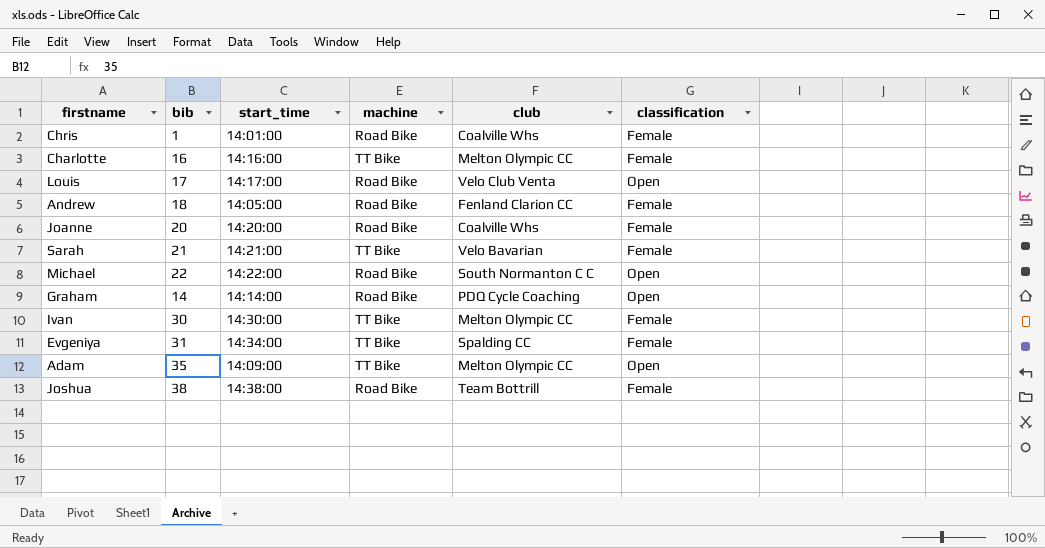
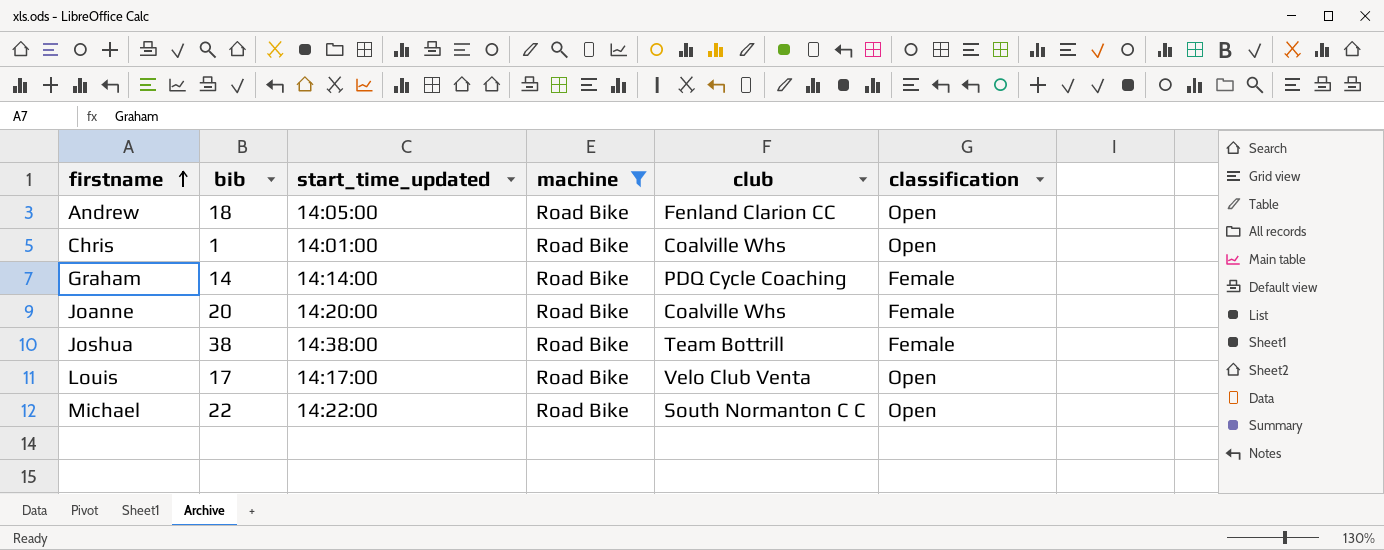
filter: none -> machine = Road Bike
row order: none -> firstname ascending
column name: start_time -> start_time_updated
Andrew | classification: Female -> Open
Chris | classification: Female -> Open
Graham | classification: Open -> Female

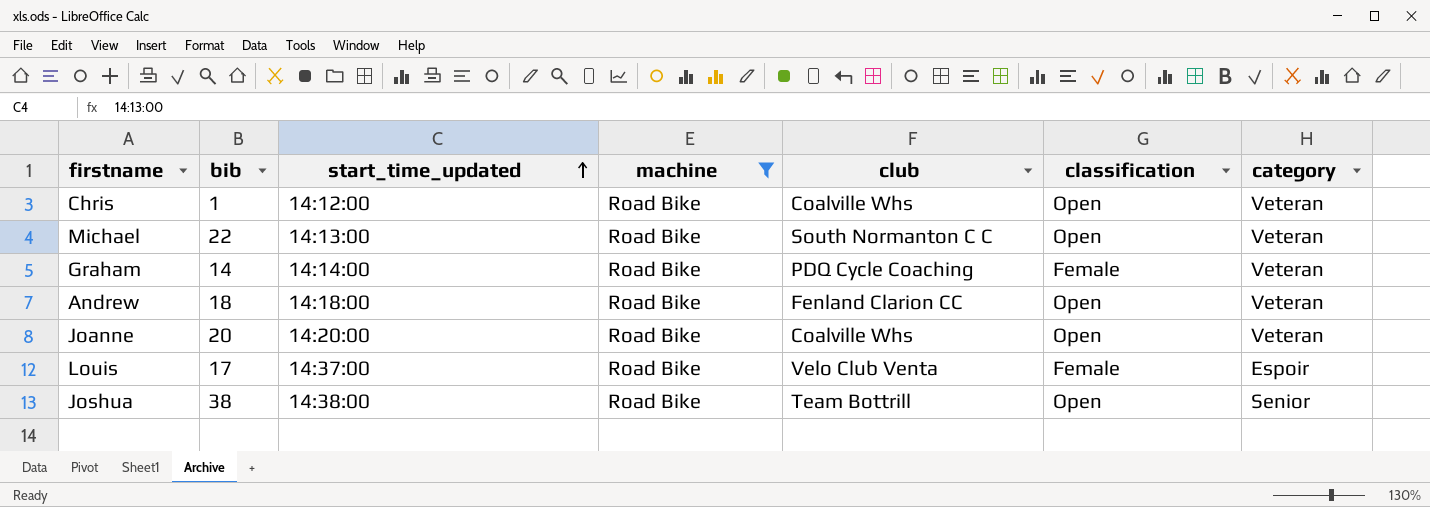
row order: firstname ascending -> start_time_updated ascending
column category | position: none -> 7
Chris | start_time_updated: 14:01:00 -> 14:12:00
Michael | start_time_updated: 14:22:00 -> 14:13:00
Andrew | start_time_updated: 14:05:00 -> 14:18:00
Joanne | classification: Female -> Open
Louis | start_time_updated: 14:17:00 -> 14:37:00
Louis | classification: Open -> Female
Joshua | classification: Female -> Open

